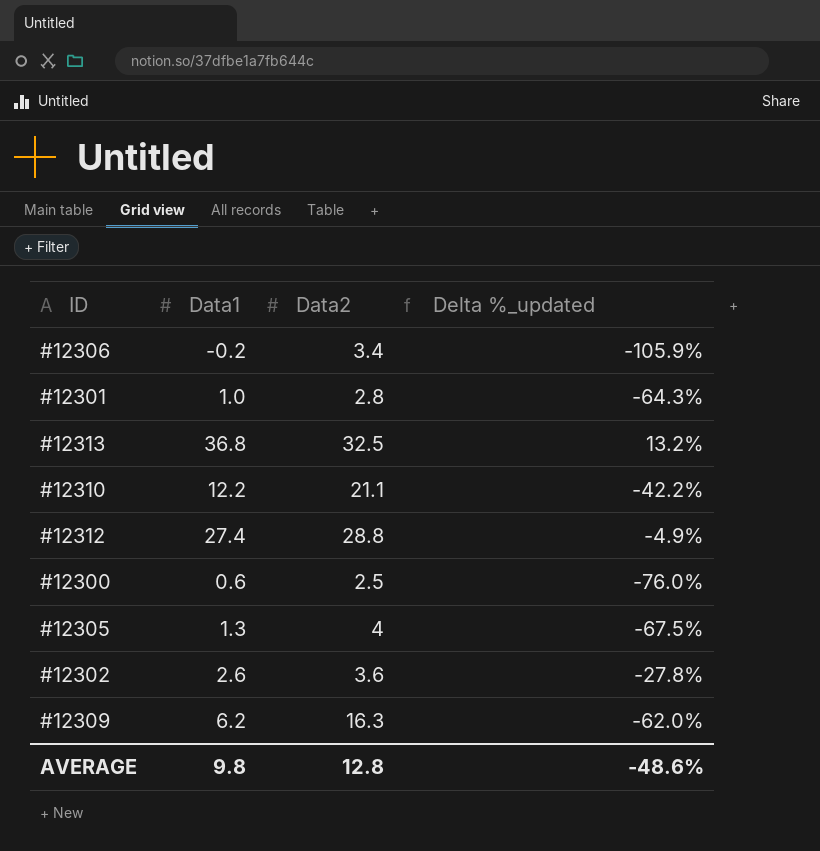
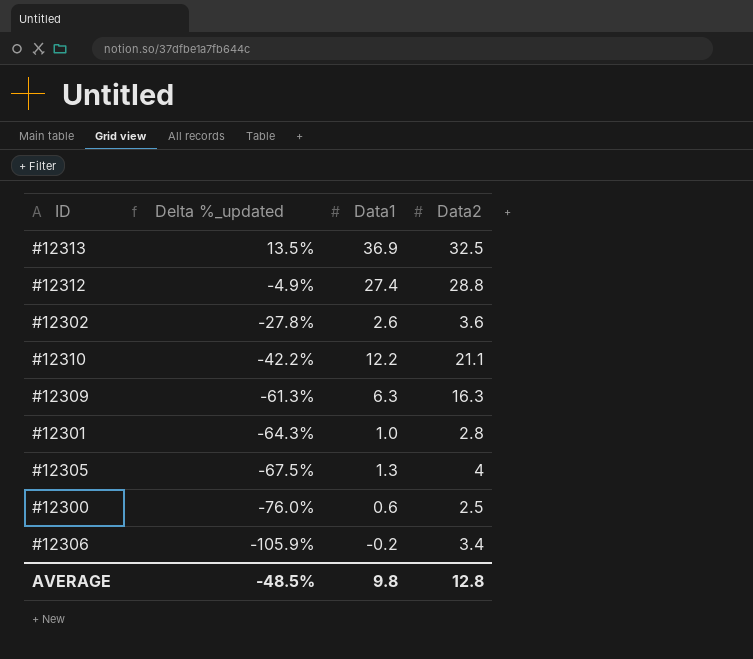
row order: none -> Delta %_updated descending
column Delta %_updated | position: 4 -> 2
#12313 | Delta %_updated: 13.2% -> 13.5%
#12313 | Data1: 36.8 -> 36.9
#12309 | Delta %_updated: -62.0% -> -61.3%
#12309 | Data1: 6.2 -> 6.3
AVERAGE | Delta %_updated: -48.6% -> -48.5%

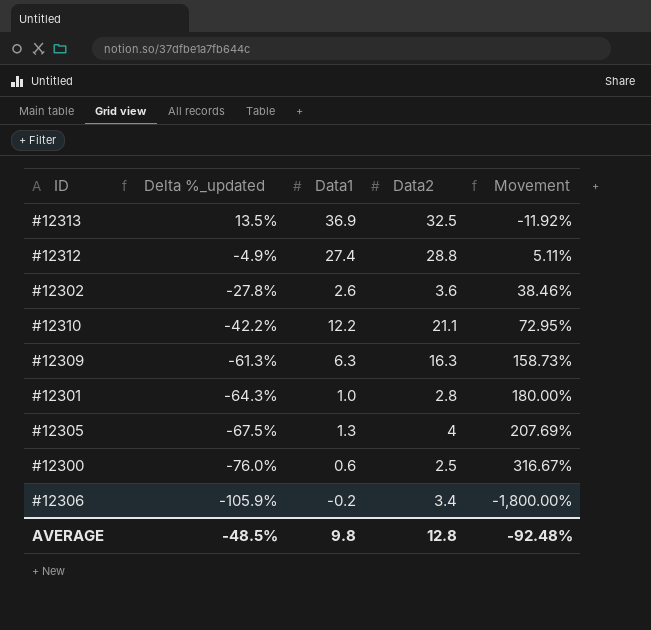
column Movement | formula: none -> ([Data2] - [Data1]) / [Data1]

